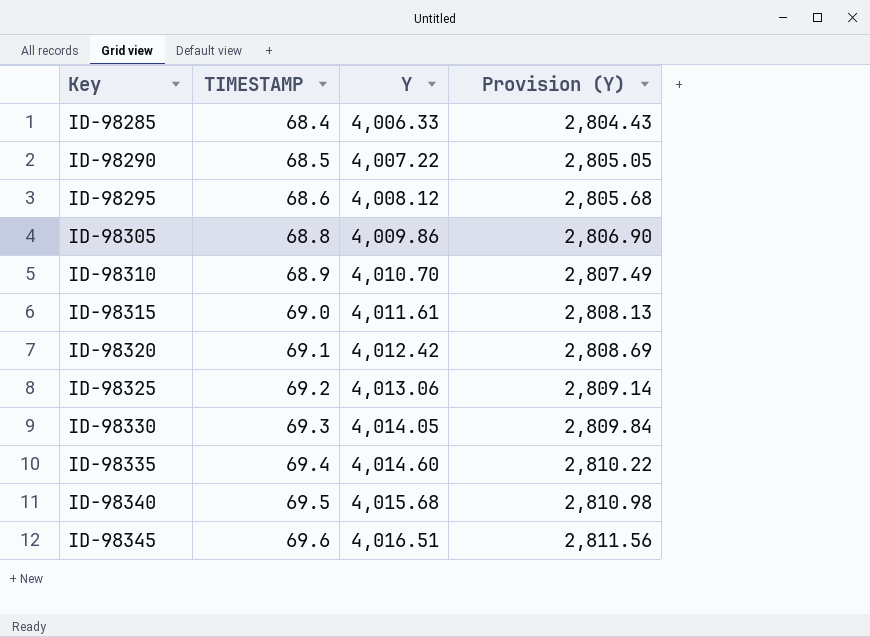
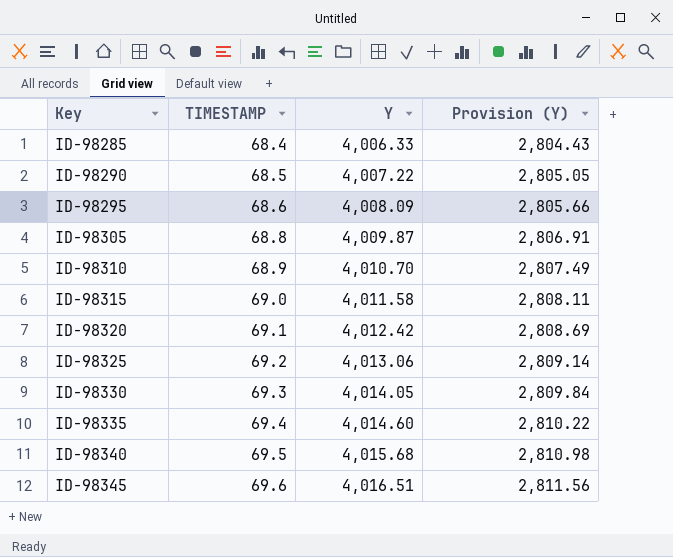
ID-98295 | Y: 4,008.12 -> 4,008.09
ID-98295 | Provision (Y): 2,805.68 -> 2,805.66
ID-98305 | Y: 4,009.86 -> 4,009.87
ID-98305 | Provision (Y): 2,806.90 -> 2,806.91
ID-98315 | Y: 4,011.61 -> 4,011.58
ID-98315 | Provision (Y): 2,808.13 -> 2,808.11

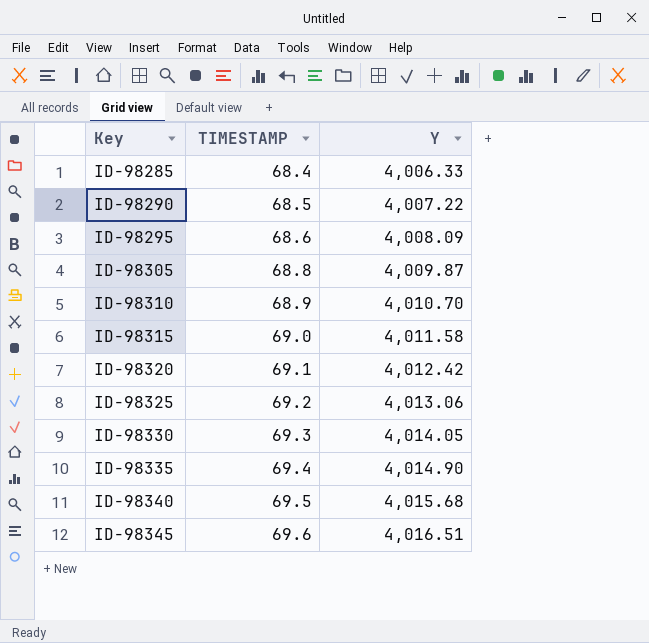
column Provision (Y) | formula: [Y] * 0.7 -> none
ID-98335 | Y: 4,014.60 -> 4,014.90

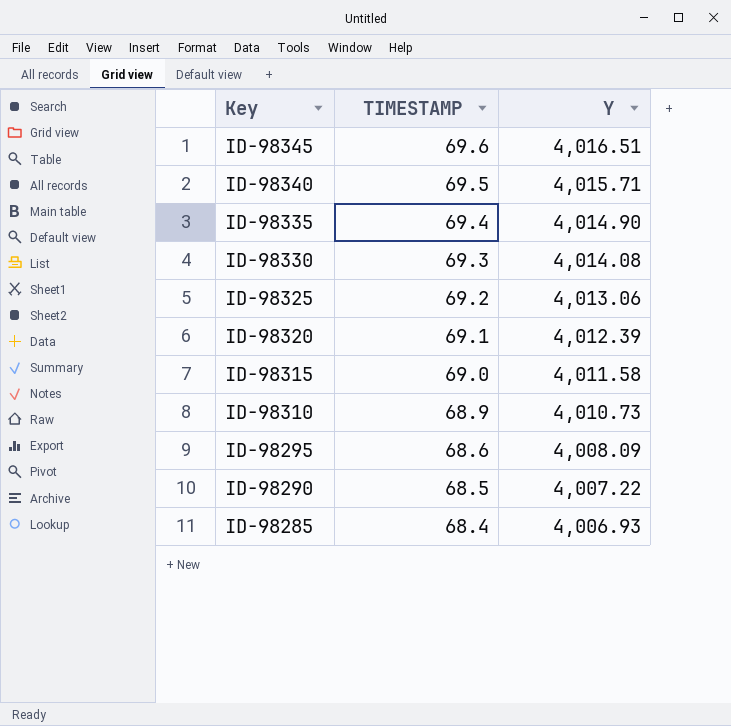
row order: Key ascending -> Key descending
row ID-98305: 68.8 | 4,009.87 -> none
ID-98340 | Y: 4,015.68 -> 4,015.71
ID-98330 | Y: 4,014.05 -> 4,014.08
ID-98320 | Y: 4,012.42 -> 4,012.39
ID-98310 | Y: 4,010.70 -> 4,010.73
ID-98285 | Y: 4,006.33 -> 4,006.93

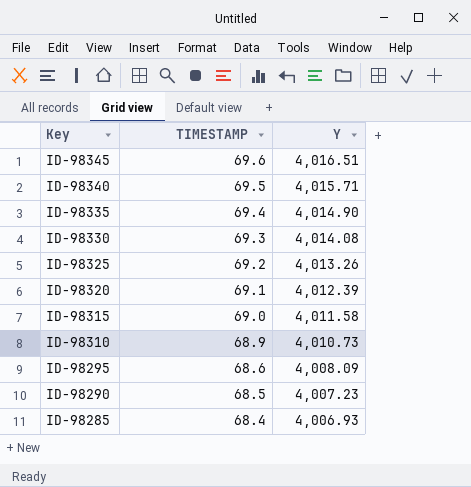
ID-98325 | Y: 4,013.06 -> 4,013.26
ID-98290 | Y: 4,007.22 -> 4,007.23

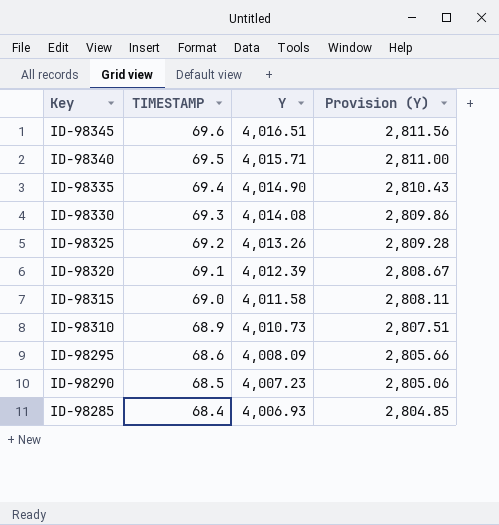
column Provision (Y) | formula: none -> [Y] * 0.7

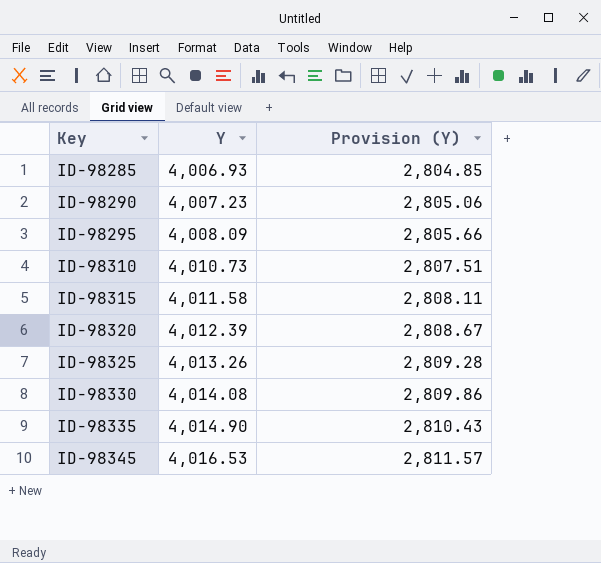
row order: Key descending -> Key ascending
column TIMESTAMP | position: 2 -> none
row ID-98340: 69.5 | 4,015.71 | 2,811.00 -> none
ID-98345 | Y: 4,016.51 -> 4,016.53
ID-98345 | Provision (Y): 2,811.56 -> 2,811.57

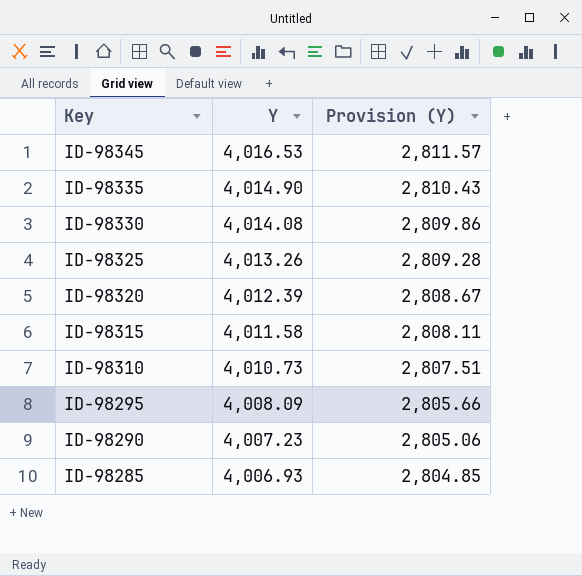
row order: Key ascending -> Key descending

